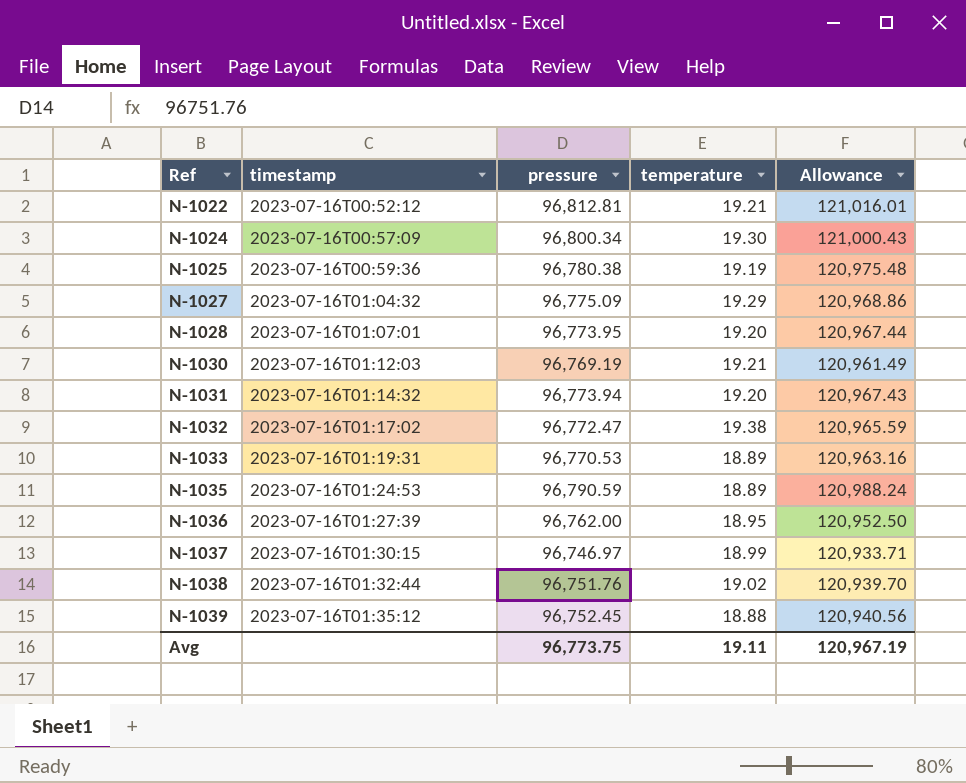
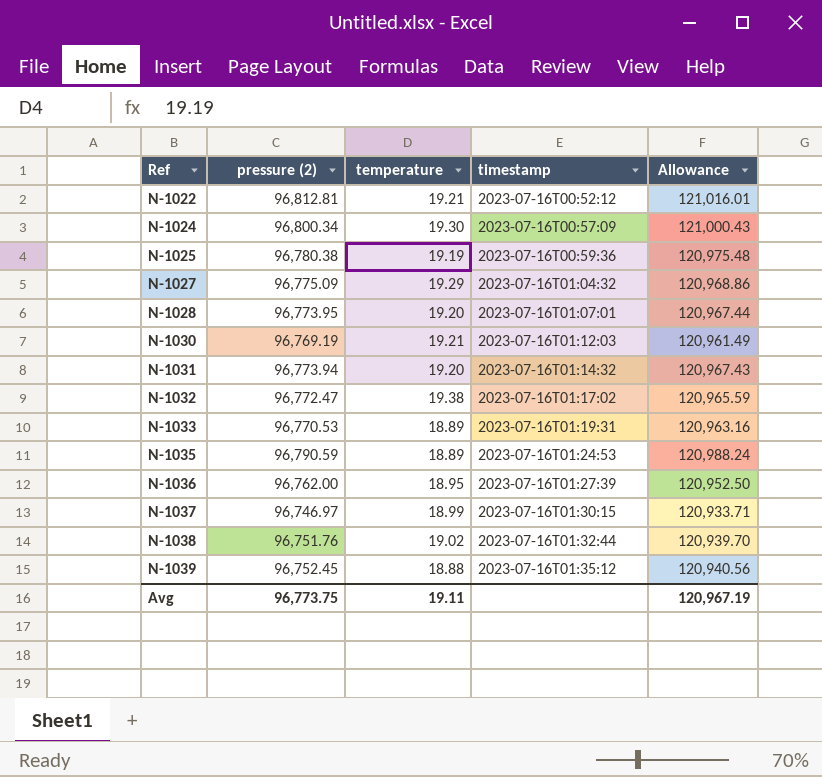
column name: pressure -> pressure (2)
column timestamp | position: 2 -> 4

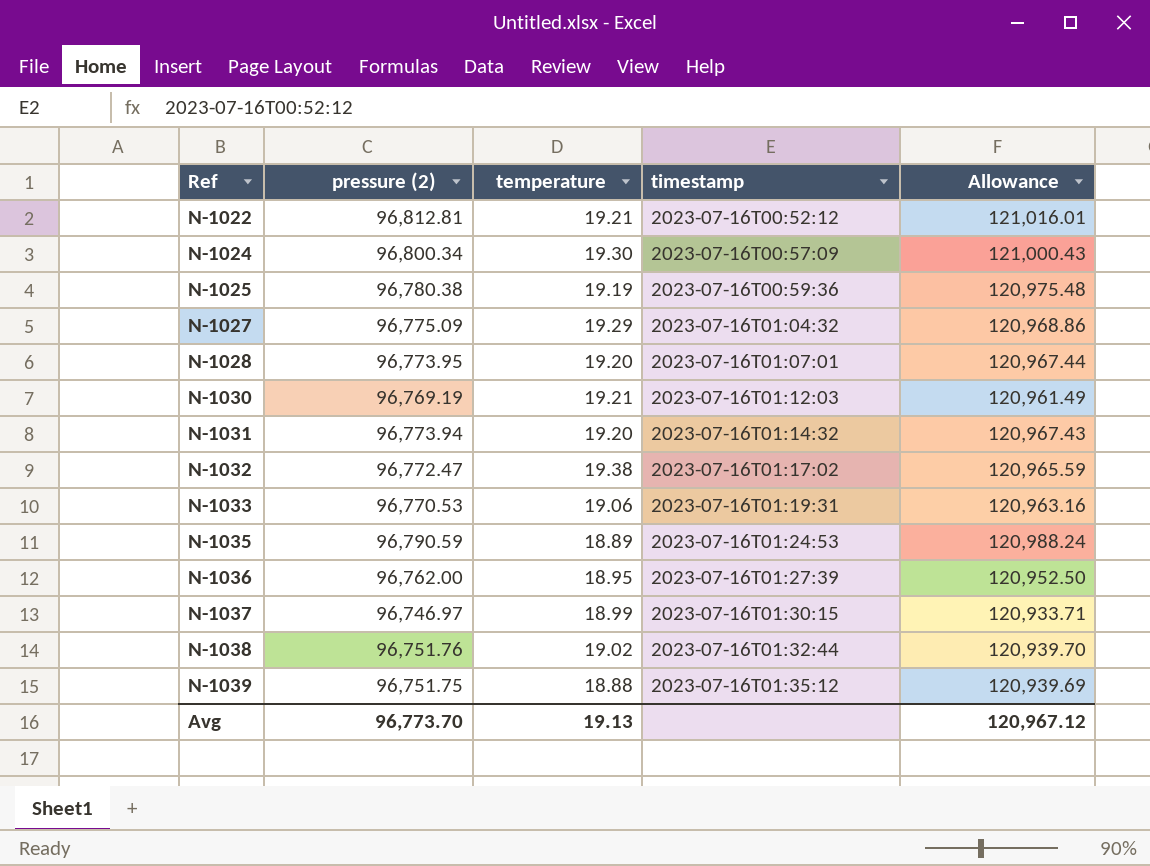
N-1033 | temperature: 18.89 -> 19.06
N-1039 | pressure (2): 96,752.45 -> 96,751.75
N-1039 | Allowance: 120,940.56 -> 120,939.69
Avg | pressure (2): 96,773.75 -> 96,773.70
Avg | temperature: 19.11 -> 19.13
Avg | Allowance: 120,967.19 -> 120,967.12

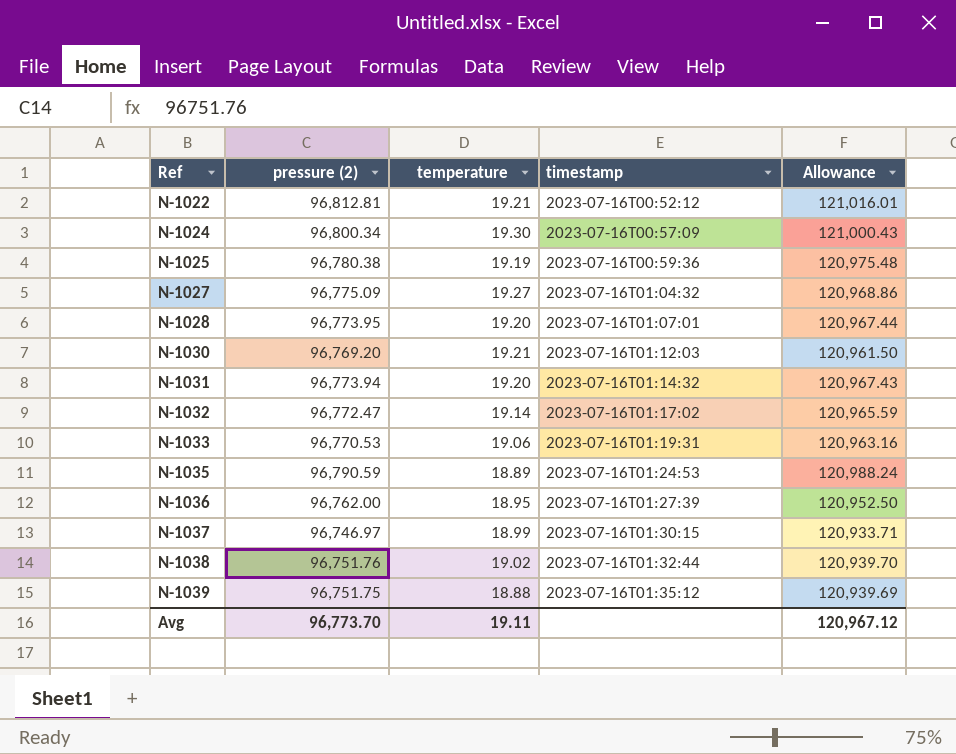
N-1027 | temperature: 19.29 -> 19.27
N-1030 | pressure (2): 96,769.19 -> 96,769.20
N-1030 | Allowance: 120,961.49 -> 120,961.50
N-1032 | temperature: 19.38 -> 19.14
Avg | temperature: 19.13 -> 19.11

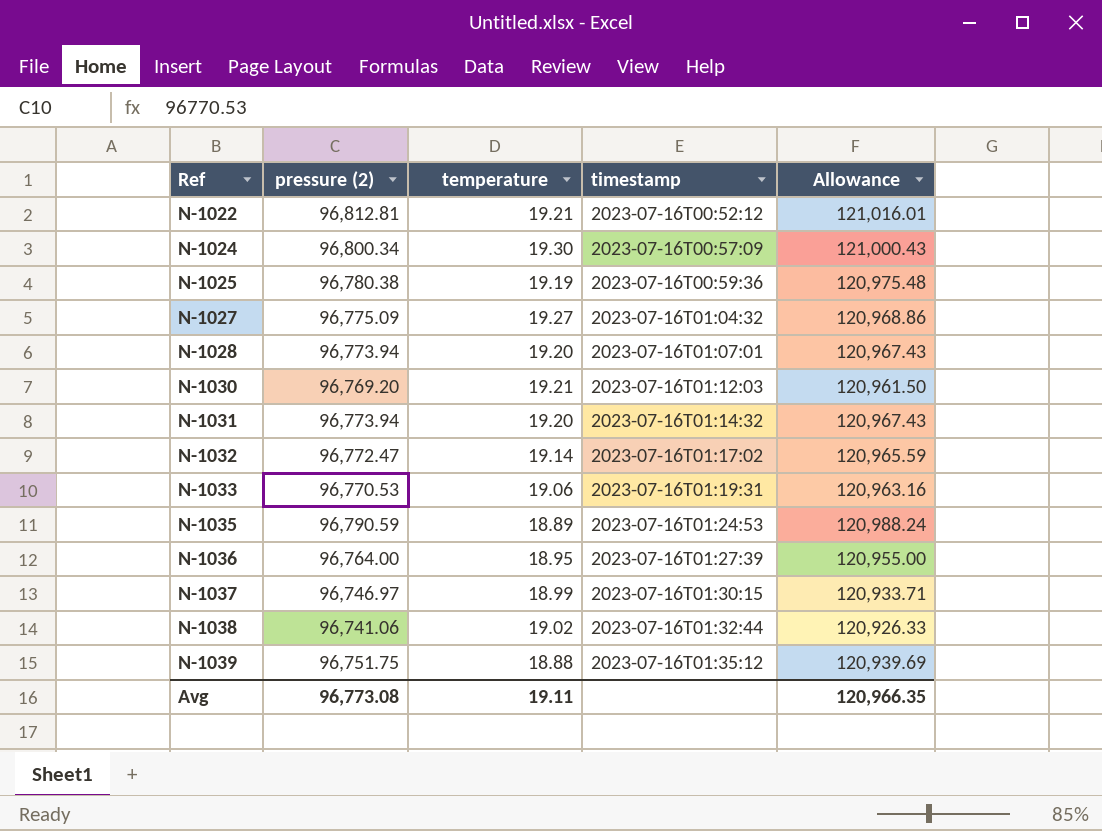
N-1028 | pressure (2): 96,773.95 -> 96,773.94
N-1028 | Allowance: 120,967.44 -> 120,967.43
N-1036 | pressure (2): 96,762.00 -> 96,764.00
N-1036 | Allowance: 120,952.50 -> 120,955.00
N-1038 | pressure (2): 96,751.76 -> 96,741.06
N-1038 | Allowance: 120,939.70 -> 120,926.33
Avg | pressure (2): 96,773.70 -> 96,773.08
Avg | Allowance: 120,967.12 -> 120,966.35

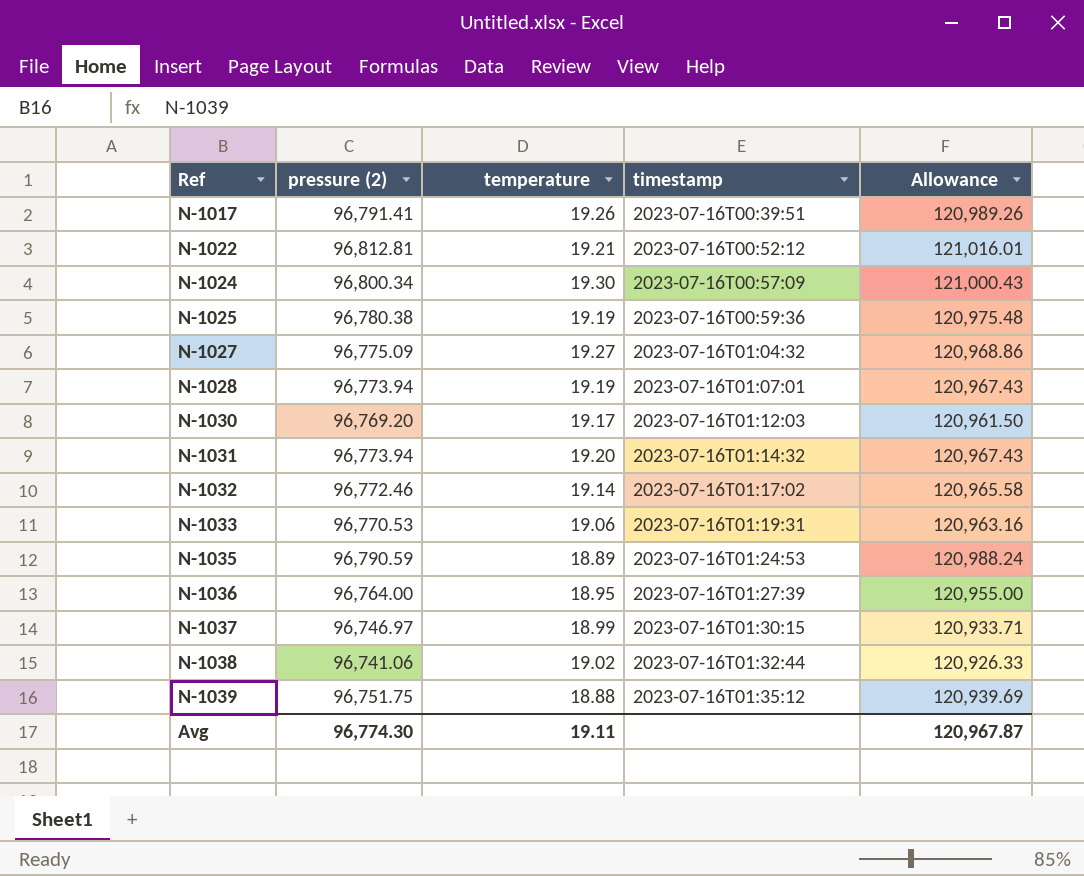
row N-1017: none -> 96,791.41 | 19.26 | 2023-07-16T00:39:51 | 120,989.26
N-1028 | temperature: 19.20 -> 19.19
N-1030 | temperature: 19.21 -> 19.17
N-1032 | pressure (2): 96,772.47 -> 96,772.46
N-1032 | Allowance: 120,965.59 -> 120,965.58
Avg | pressure (2): 96,773.08 -> 96,774.30
Avg | Allowance: 120,966.35 -> 120,967.87

